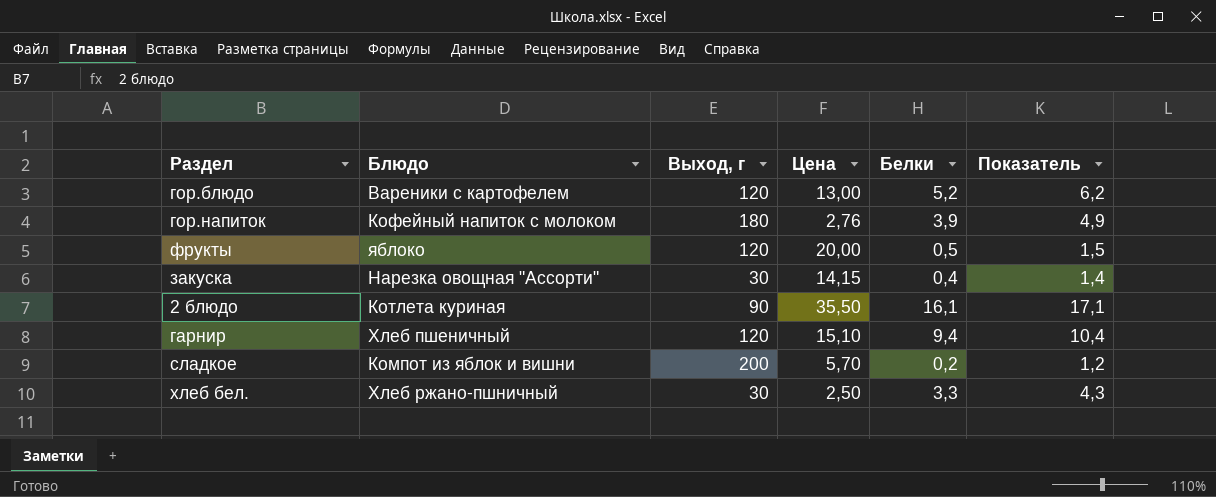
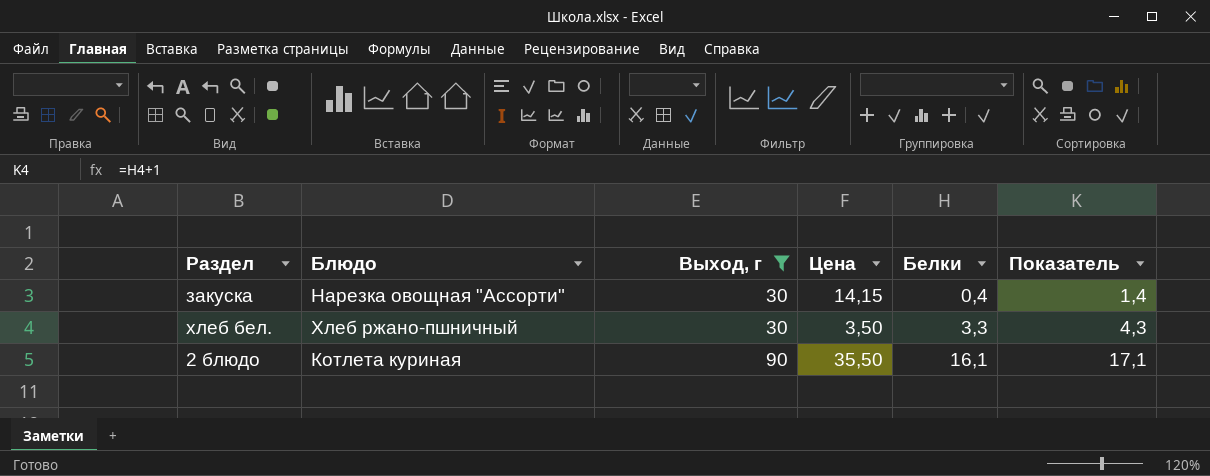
filter: none -> Выход, г <= 90
row order: none -> Выход, г ascending
хлеб бел. | Цена: 2,50 -> 3,50

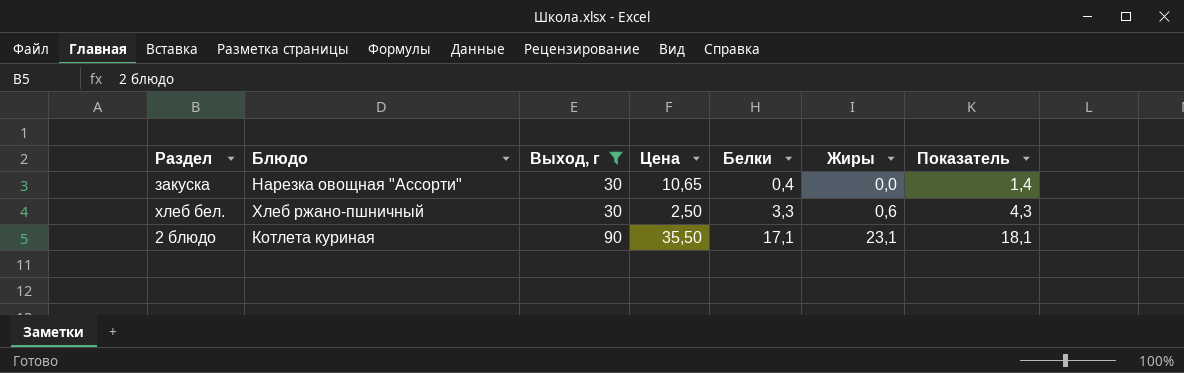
column Жиры | position: none -> 6
закуска | Цена: 14,15 -> 10,65
хлеб бел. | Цена: 3,50 -> 2,50
2 блюдо | Белки: 16,1 -> 17,1
2 блюдо | Показатель: 17,1 -> 18,1

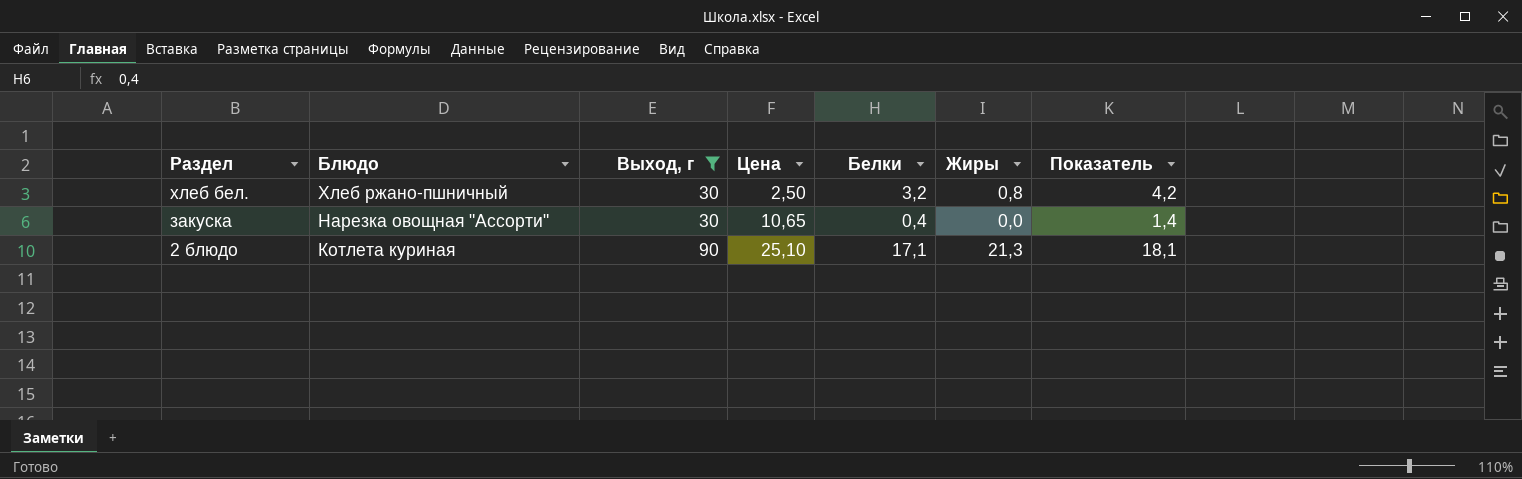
row order: Выход, г ascending -> Раздел descending
хлеб бел. | Белки: 3,3 -> 3,2
хлеб бел. | Жиры: 0,6 -> 0,8
хлеб бел. | Показатель: 4,3 -> 4,2
2 блюдо | Цена: 35,50 -> 25,10
2 блюдо | Жиры: 23,1 -> 21,3

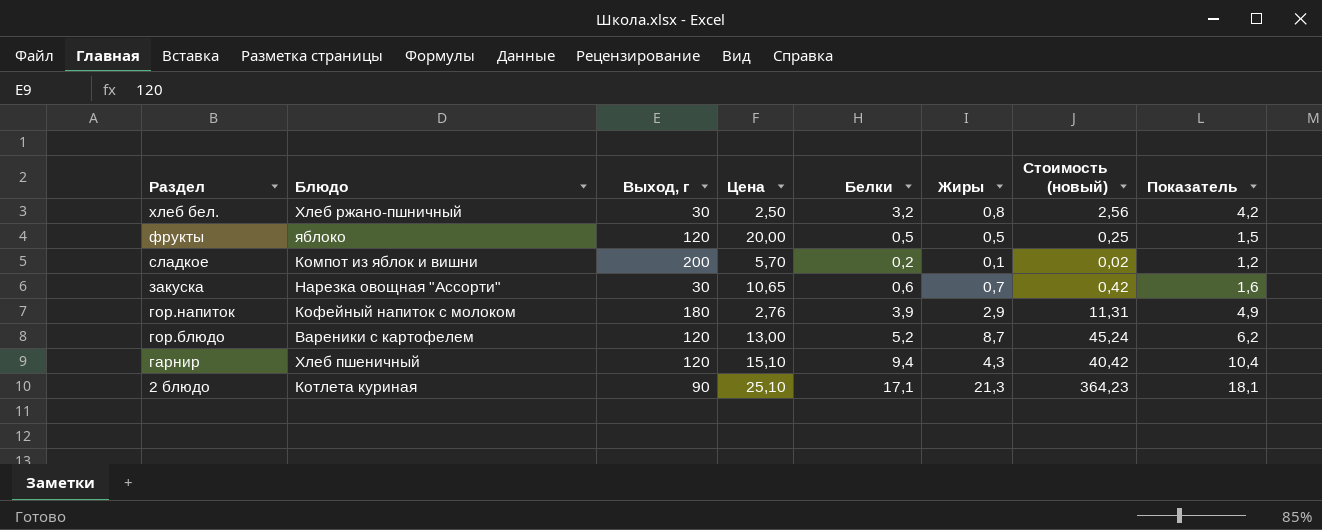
filter: Выход, г <= 90 -> none
column Стоимость (новый) | formula: none -> [Белки] * [Жиры]
закуска | Белки: 0,4 -> 0,6
закуска | Жиры: 0,0 -> 0,7
закуска | Показатель: 1,4 -> 1,6

